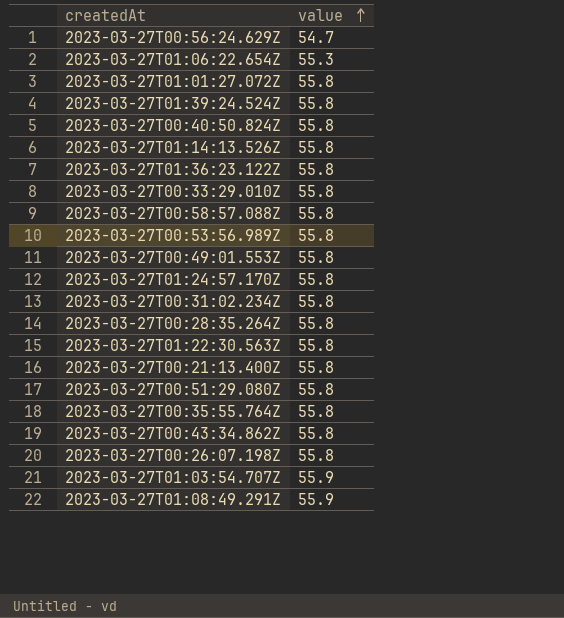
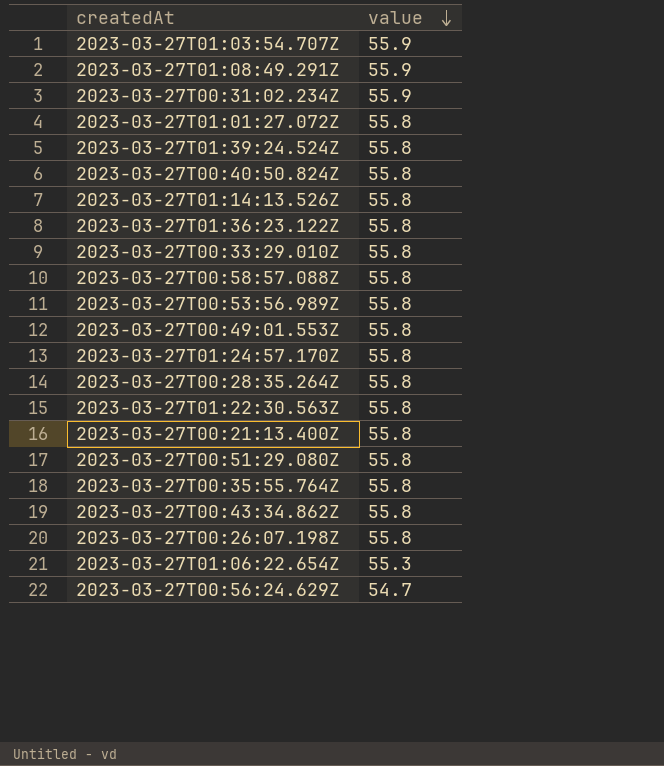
row order: value ascending -> value descending
2023-03-27T00:31:02.234Z | value: 55.8 -> 55.9

